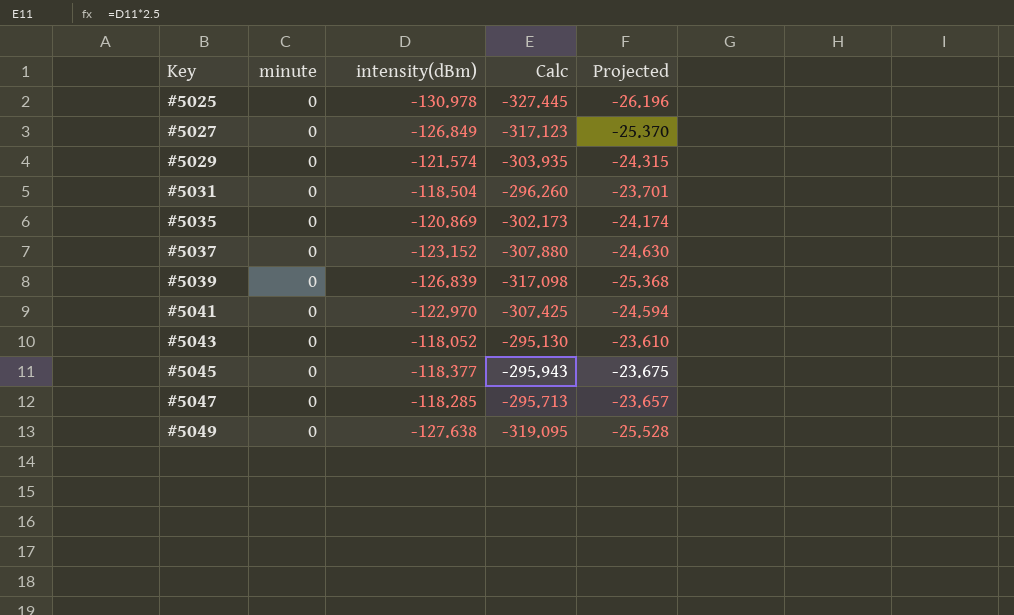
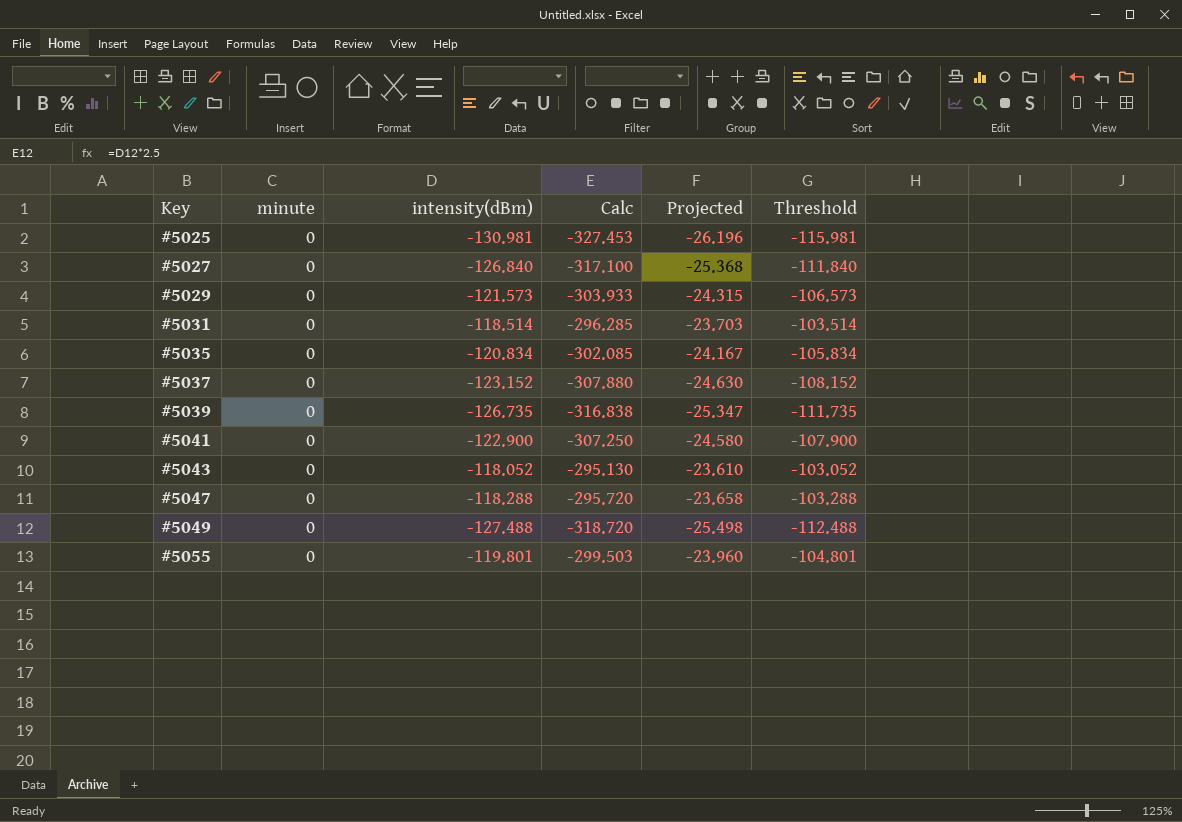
column Threshold | formula: none -> [intensity(dBm)] + 15
row #5045: 0 | -118.377 | -295.943 | -23.675 -> none
#5025 | intensity(dBm): -130.978 -> -130.981
#5025 | Calc: -327.445 -> -327.453
#5027 | intensity(dBm): -126.849 -> -126.840
#5027 | Calc: -317.123 -> -317.100
#5027 | Projected: -25.370 -> -25.368
#5029 | intensity(dBm): -121.574 -> -121.573
#5029 | Calc: -303.935 -> -303.933
#5031 | intensity(dBm): -118.504 -> -118.514
#5031 | Calc: -296.260 -> -296.285
#5031 | Projected: -23.701 -> -23.703
#5035 | intensity(dBm): -120.869 -> -120.834
#5035 | Calc: -302.173 -> -302.085
#5035 | Projected: -24.174 -> -24.167
#5039 | intensity(dBm): -126.839 -> -126.735
#5039 | Calc: -317.098 -> -316.838
#5039 | Projected: -25.368 -> -25.347
#5041 | intensity(dBm): -122.970 -> -122.900
#5041 | Calc: -307.425 -> -307.250
#5041 | Projected: -24.594 -> -24.580
#5047 | intensity(dBm): -118.285 -> -118.288
#5047 | Calc: -295.713 -> -295.720
#5047 | Projected: -23.657 -> -23.658
#5049 | intensity(dBm): -127.638 -> -127.488
#5049 | Calc: -319.095 -> -318.720
#5049 | Projected: -25.528 -> -25.498
row #5055: none -> 0 | -119.801 | -299.503 | -23.960 | -104.801

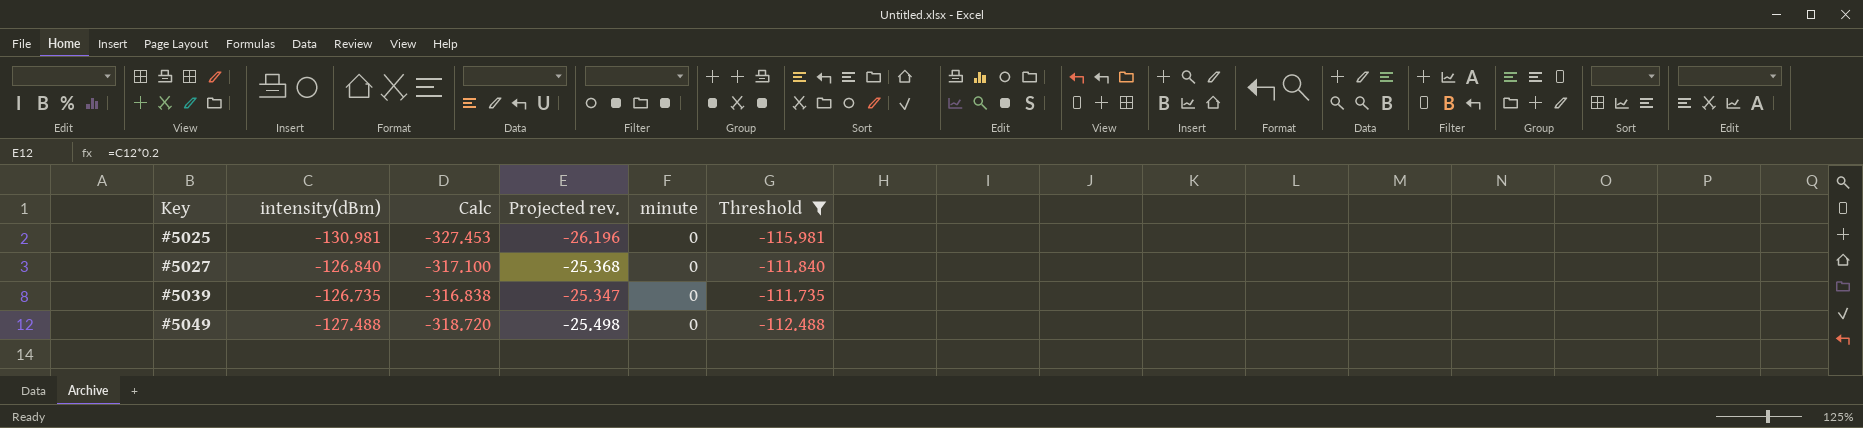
filter: none -> Threshold <= -111.735
column name: Projected -> Projected rev.
column minute | position: 2 -> 5

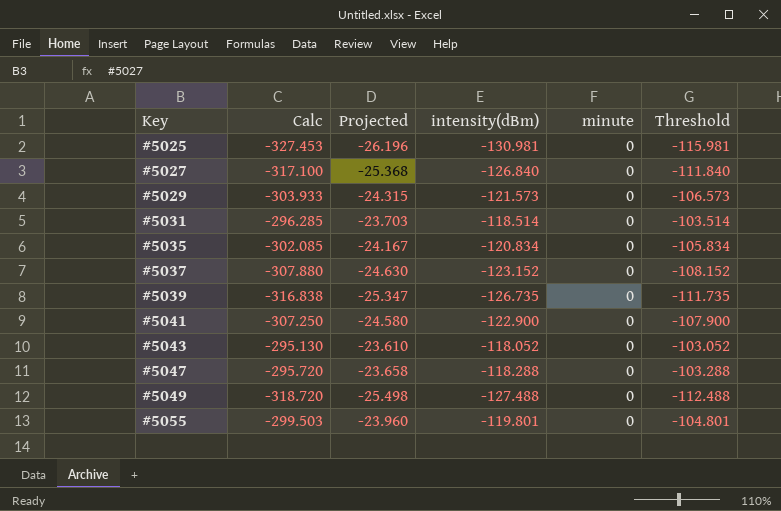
filter: Threshold <= -111.735 -> none
column name: Projected rev. -> Projected
column intensity(dBm) | position: 2 -> 4

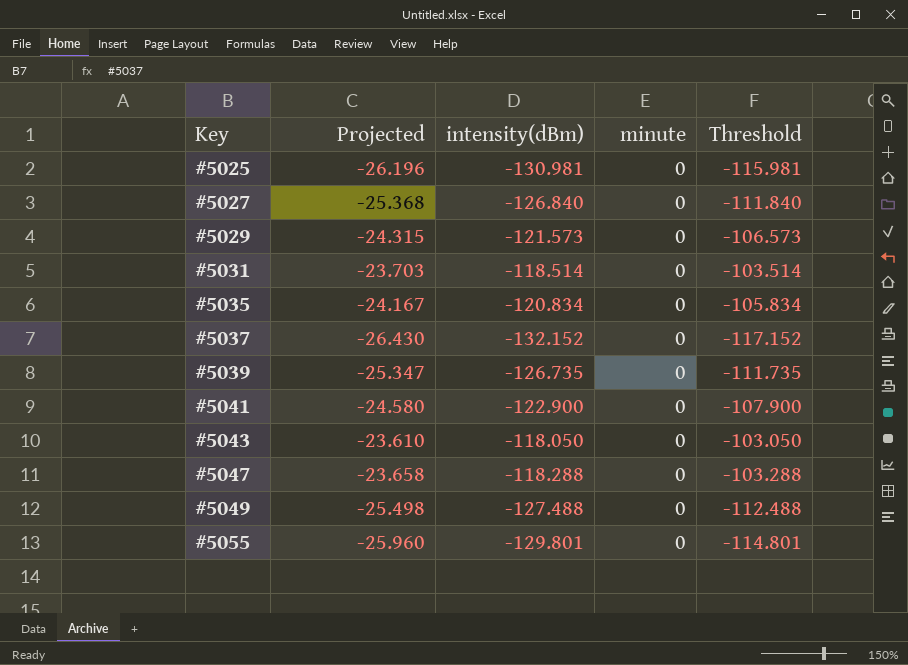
column Calc | formula: [intensity(dBm)] * 2.5 -> none
#5037 | Projected: -24.630 -> -26.430
#5037 | intensity(dBm): -123.152 -> -132.152
#5037 | Threshold: -108.152 -> -117.152
#5043 | intensity(dBm): -118.052 -> -118.050
#5043 | Threshold: -103.052 -> -103.050
#5055 | Projected: -23.960 -> -25.960
#5055 | intensity(dBm): -119.801 -> -129.801
#5055 | Threshold: -104.801 -> -114.801

